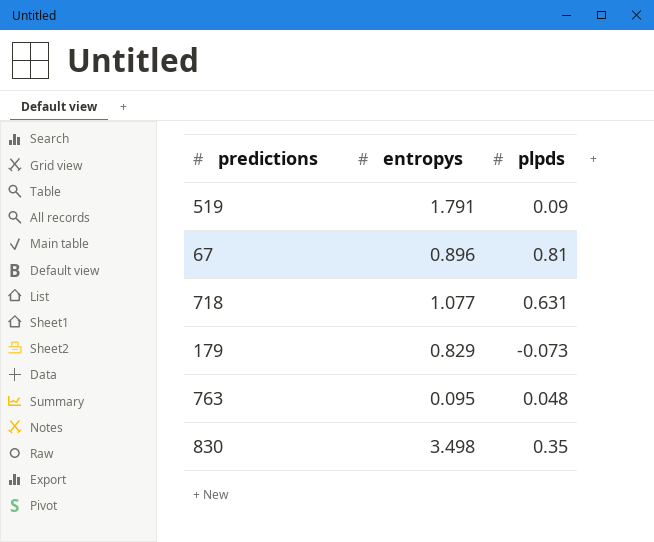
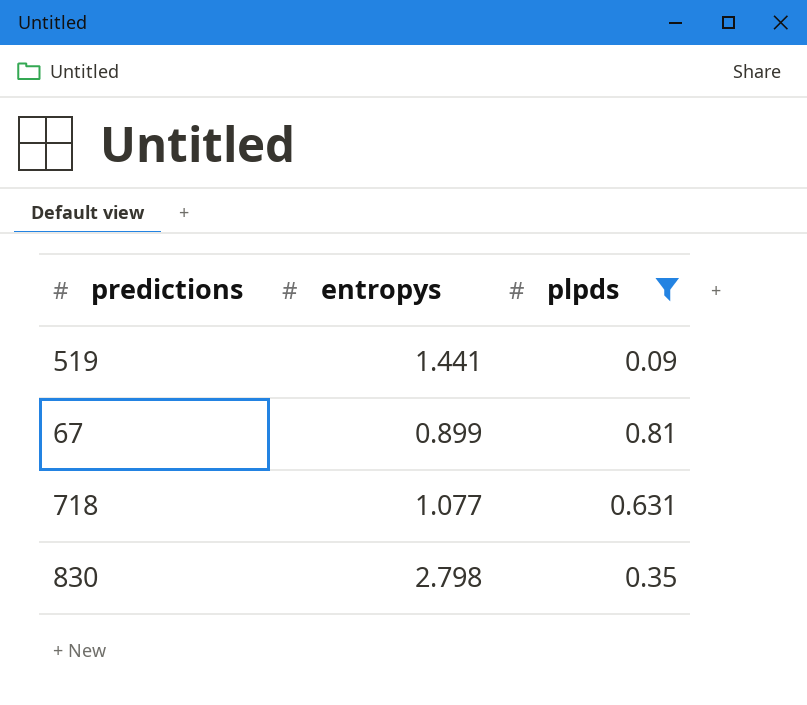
filter: none -> plpds >= 0.09
519 | entropys: 1.791 -> 1.441
67 | entropys: 0.896 -> 0.899
830 | entropys: 3.498 -> 2.798

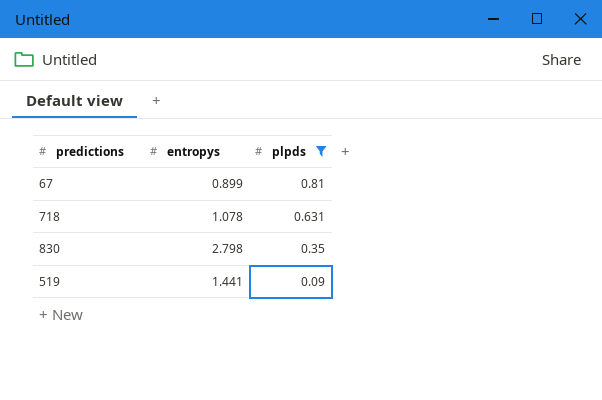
row order: none -> plpds descending
718 | entropys: 1.077 -> 1.078

